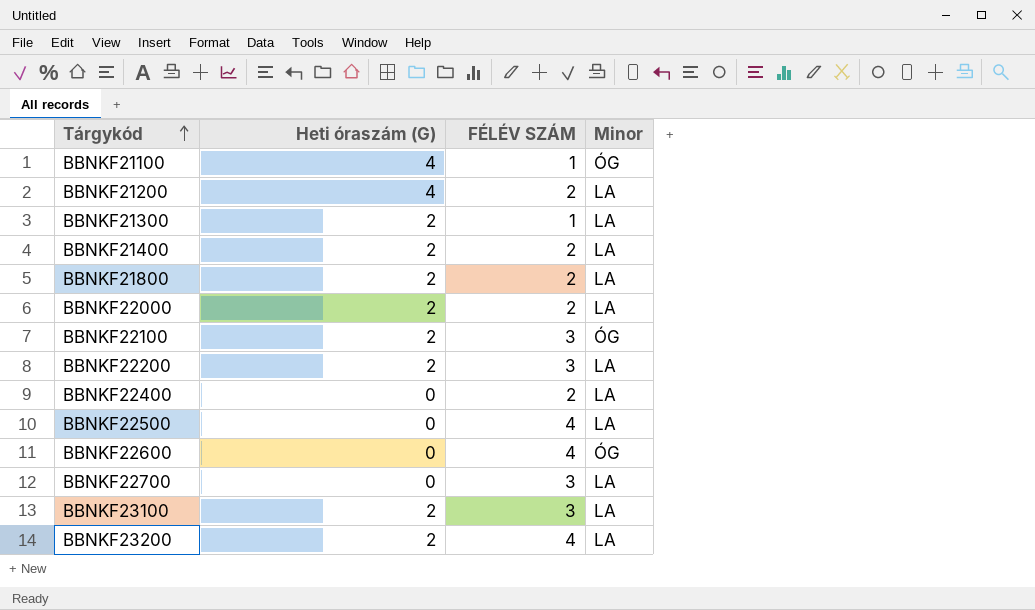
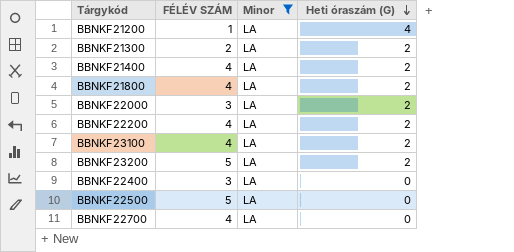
filter: none -> Minor = LA
row order: Tárgykód ascending -> Heti óraszám (G) descending
column Heti óraszám (G) | position: 2 -> 4
BBNKF21200 | FÉLÉV SZÁM: 2 -> 1
BBNKF21300 | FÉLÉV SZÁM: 1 -> 2
BBNKF21400 | FÉLÉV SZÁM: 2 -> 4
BBNKF21800 | FÉLÉV SZÁM: 2 -> 4
BBNKF22000 | FÉLÉV SZÁM: 2 -> 3
BBNKF22200 | FÉLÉV SZÁM: 3 -> 4
BBNKF23100 | FÉLÉV SZÁM: 3 -> 4
BBNKF23200 | FÉLÉV SZÁM: 4 -> 5
BBNKF22400 | FÉLÉV SZÁM: 2 -> 3
BBNKF22500 | FÉLÉV SZÁM: 4 -> 5
BBNKF22700 | FÉLÉV SZÁM: 3 -> 4

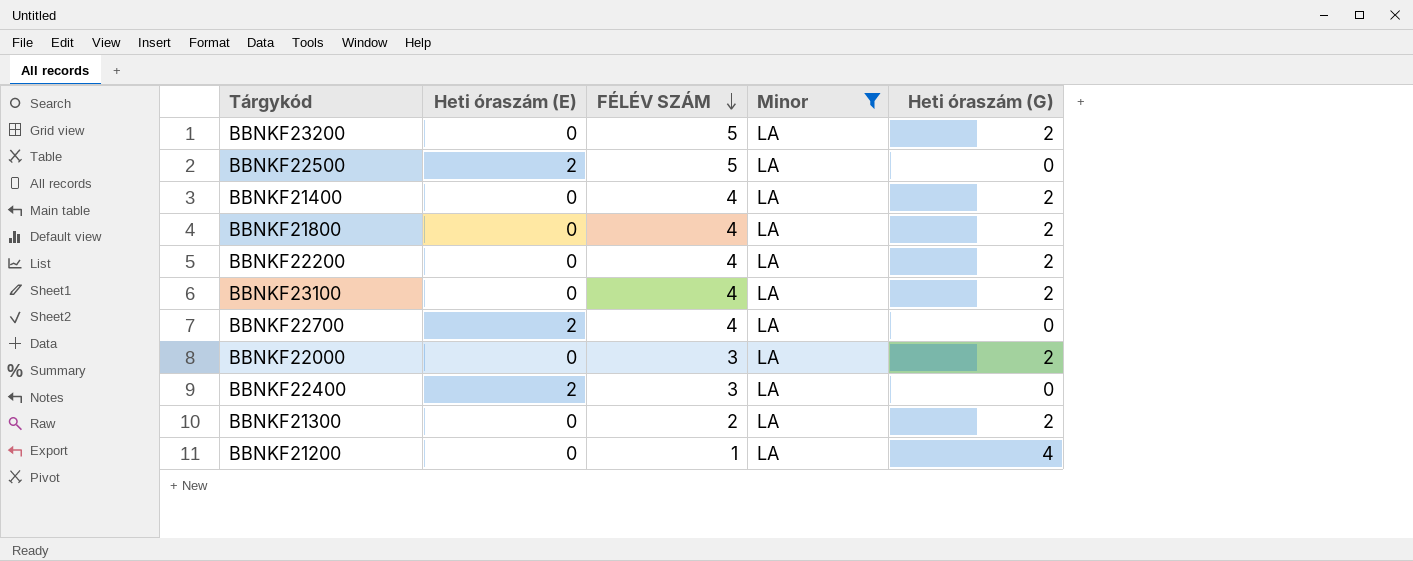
row order: Heti óraszám (G) descending -> FÉLÉV SZÁM descending
column Heti óraszám (E) | position: none -> 2

